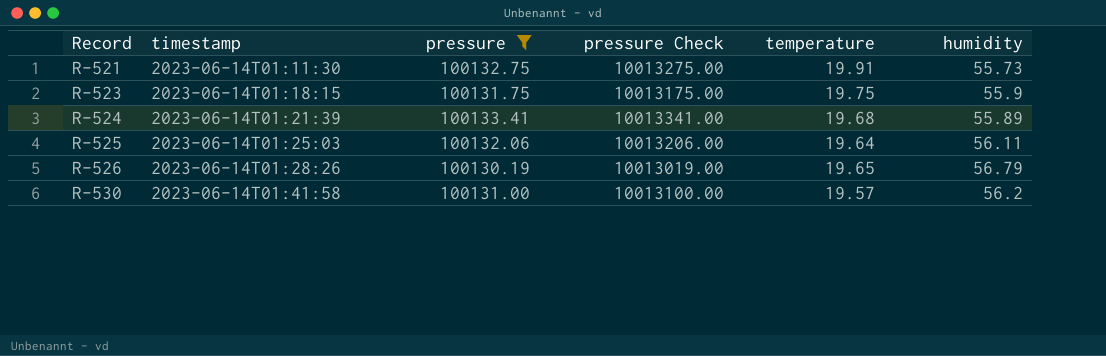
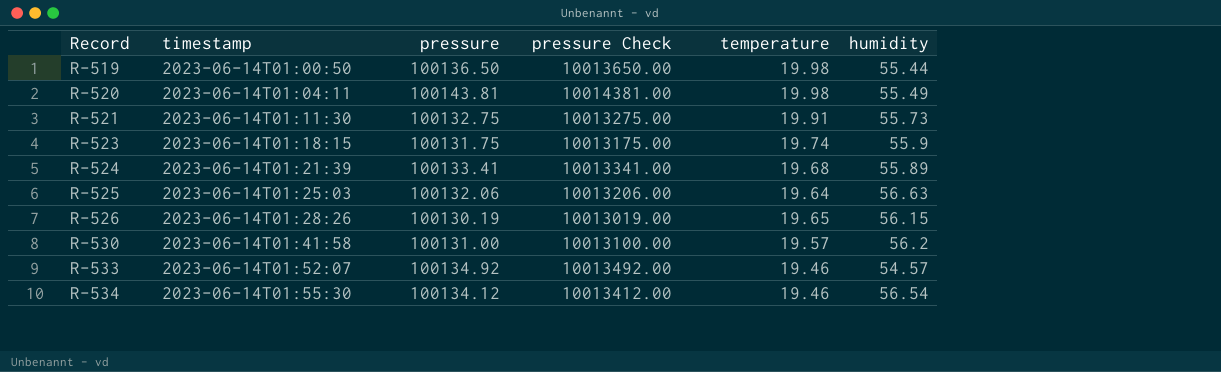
filter: pressure <= 100133.41 -> none
R-523 | temperature: 19.75 -> 19.74
R-525 | humidity: 56.11 -> 56.63
R-526 | humidity: 56.79 -> 56.15

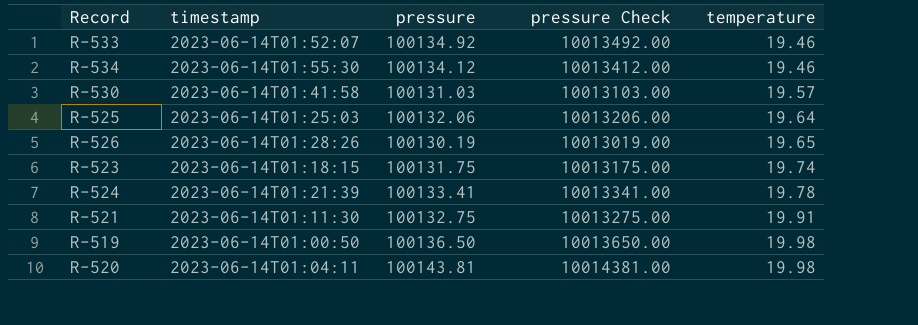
row order: Record ascending -> temperature ascending
column humidity | position: 6 -> none
R-530 | pressure: 100131.00 -> 100131.03
R-530 | pressure Check: 10013100.00 -> 10013103.00
R-524 | temperature: 19.68 -> 19.78

